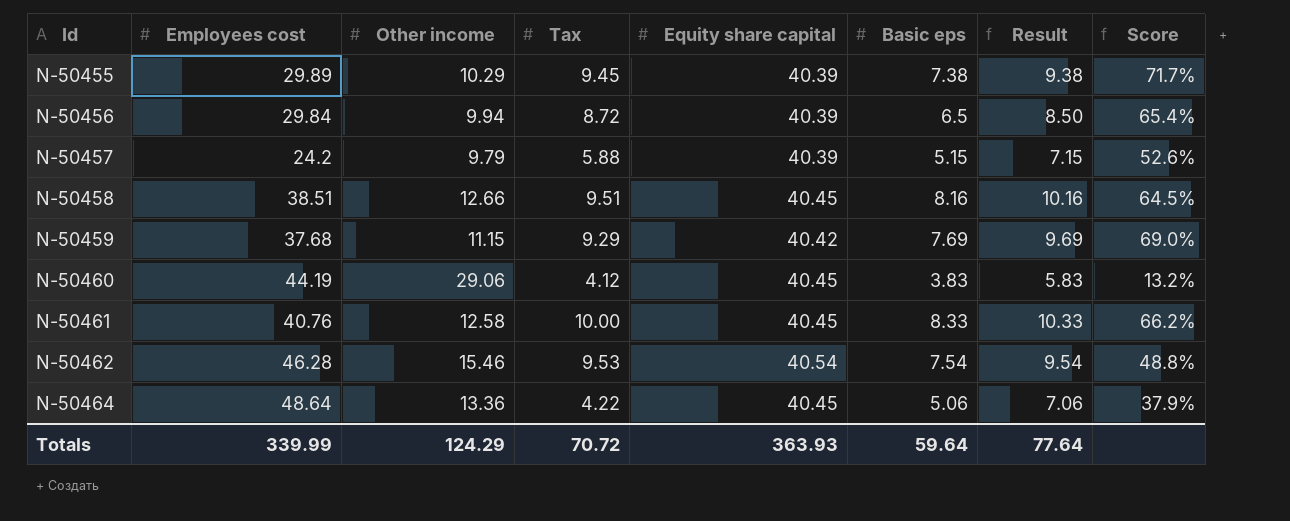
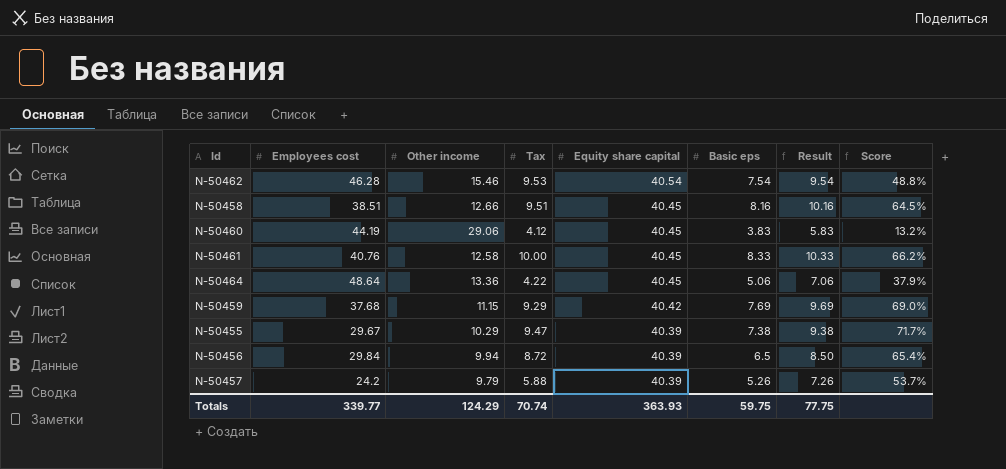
row order: Id ascending -> Equity share capital descending
N-50455 | Employees cost: 29.89 -> 29.67
N-50455 | Tax: 9.45 -> 9.47
N-50457 | Basic eps: 5.15 -> 5.26
N-50457 | Result: 7.15 -> 7.26
N-50457 | Score: 52.6% -> 53.7%
Totals | Employees cost: 339.99 -> 339.77
Totals | Tax: 70.72 -> 70.74
Totals | Basic eps: 59.64 -> 59.75
Totals | Result: 77.64 -> 77.75

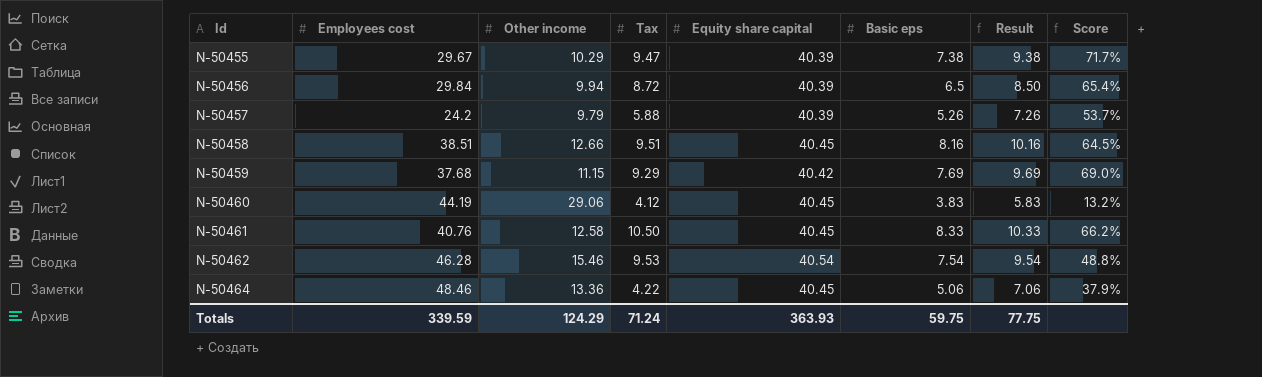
row order: Equity share capital descending -> Id ascending
N-50461 | Tax: 10.00 -> 10.50
N-50464 | Employees cost: 48.64 -> 48.46
Totals | Employees cost: 339.77 -> 339.59
Totals | Tax: 70.74 -> 71.24

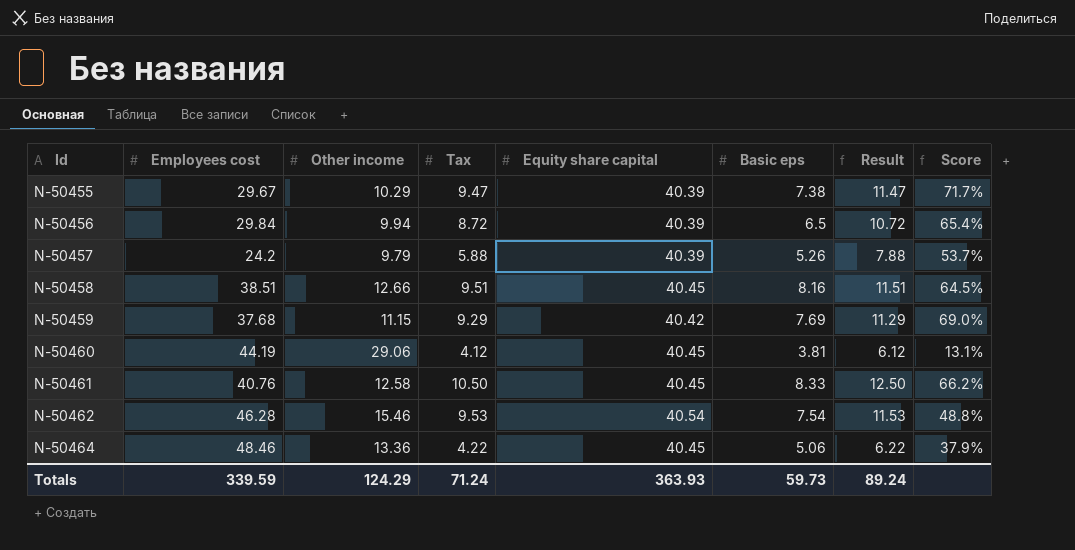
column Result | formula: [Basic eps] + 2 -> [Tax] + 2
N-50460 | Basic eps: 3.83 -> 3.81
N-50460 | Score: 13.2% -> 13.1%
Totals | Basic eps: 59.75 -> 59.73
Totals | Result: 77.75 -> 89.24

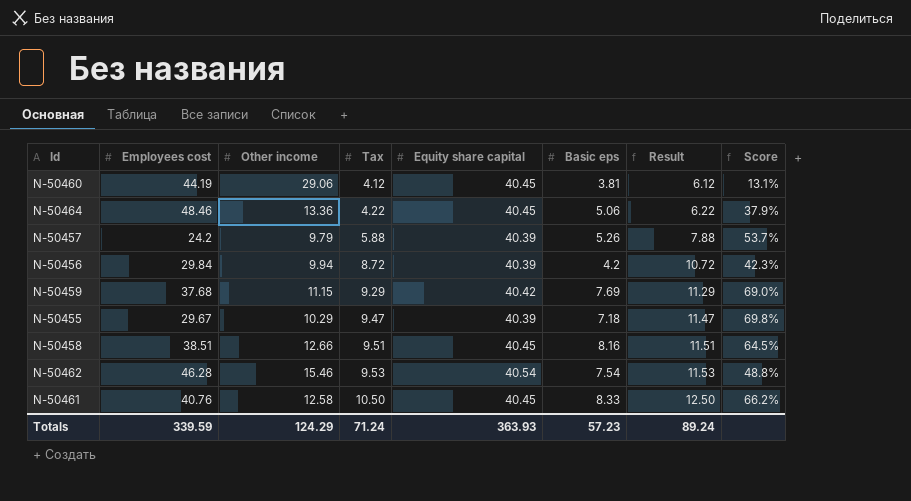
row order: Id ascending -> Tax ascending
N-50456 | Basic eps: 6.5 -> 4.2
N-50456 | Score: 65.4% -> 42.3%
N-50455 | Basic eps: 7.38 -> 7.18
N-50455 | Score: 71.7% -> 69.8%
Totals | Basic eps: 59.73 -> 57.23

